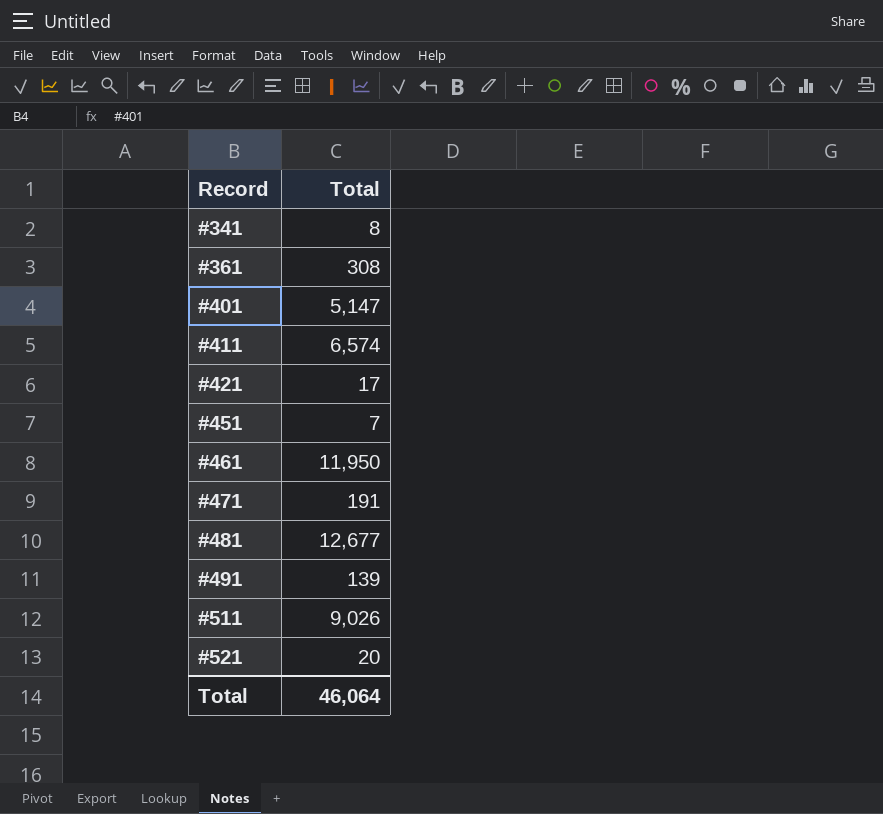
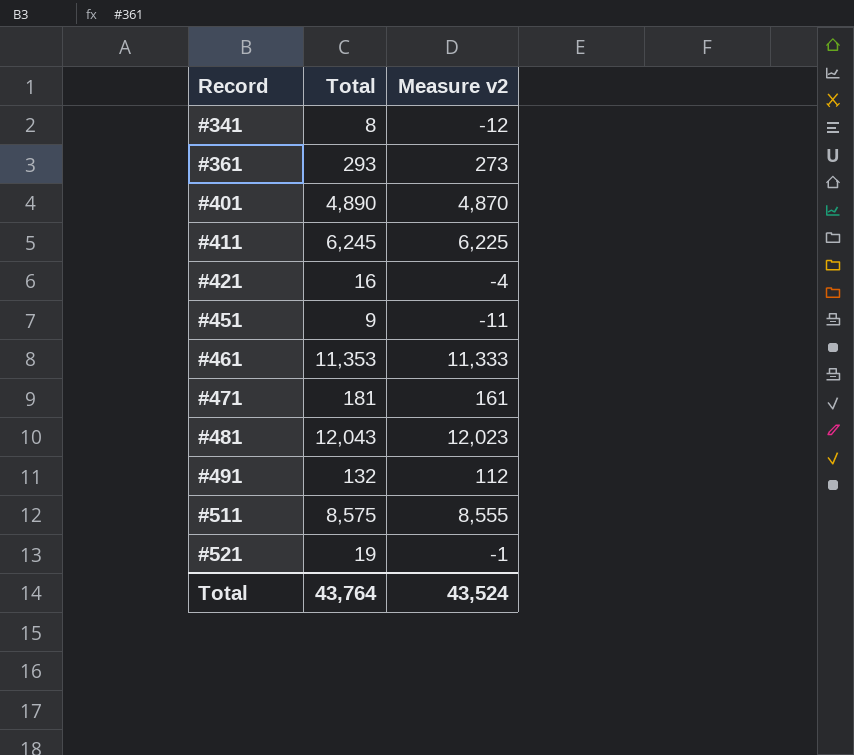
column Measure v2 | formula: none -> [Total] - 20
#361 | Total: 308 -> 293
#401 | Total: 5,147 -> 4,890
#411 | Total: 6,574 -> 6,245
#421 | Total: 17 -> 16
#451 | Total: 7 -> 9
#461 | Total: 11,950 -> 11,353
#471 | Total: 191 -> 181
#481 | Total: 12,677 -> 12,043
#491 | Total: 139 -> 132
#511 | Total: 9,026 -> 8,575
#521 | Total: 20 -> 19
Total | Total: 46,064 -> 43,764

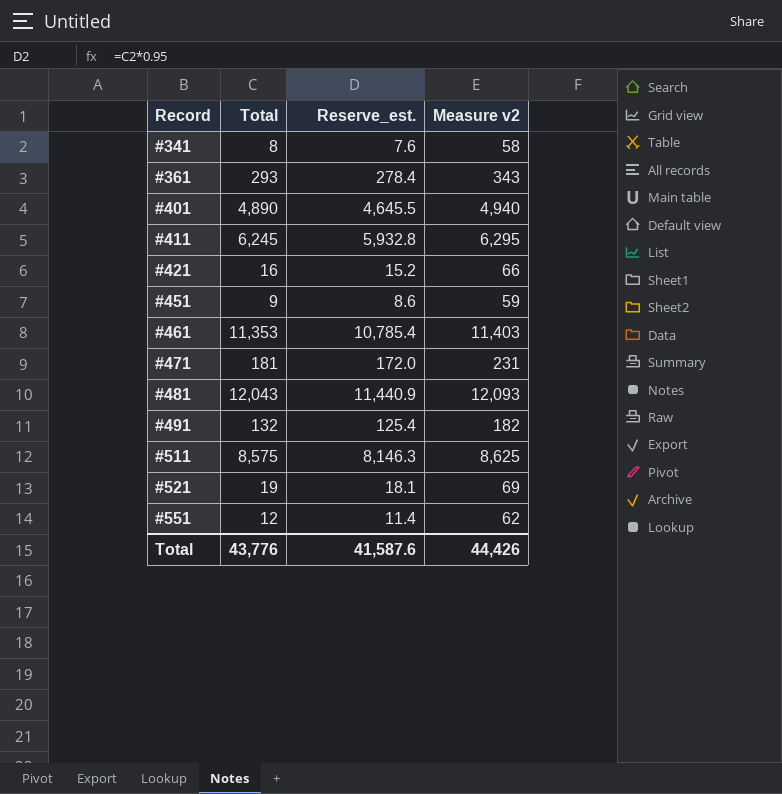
column Reserve_est. | formula: none -> [Total] * 0.95
column Measure v2 | formula: [Total] - 20 -> [Total] + 50
row #551: none -> 12 | 11.4 | 62
Total | Total: 43,764 -> 43,776
Total | Measure v2: 43,524 -> 44,426

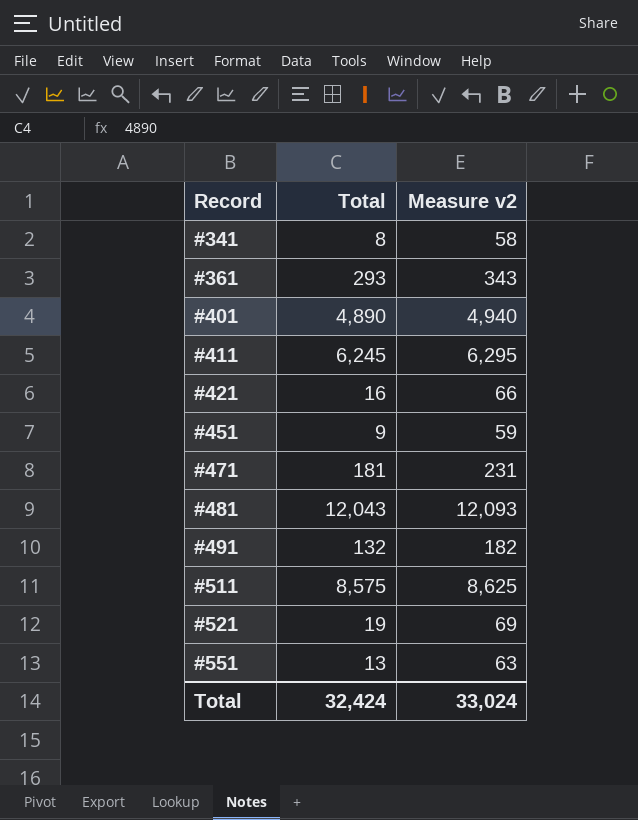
column Reserve_est. | formula: [Total] * 0.95 -> none
row #461: 11,353 | 10,785.4 | 11,403 -> none
#551 | Total: 12 -> 13
#551 | Measure v2: 62 -> 63
Total | Total: 43,776 -> 32,424
Total | Measure v2: 44,426 -> 33,024

